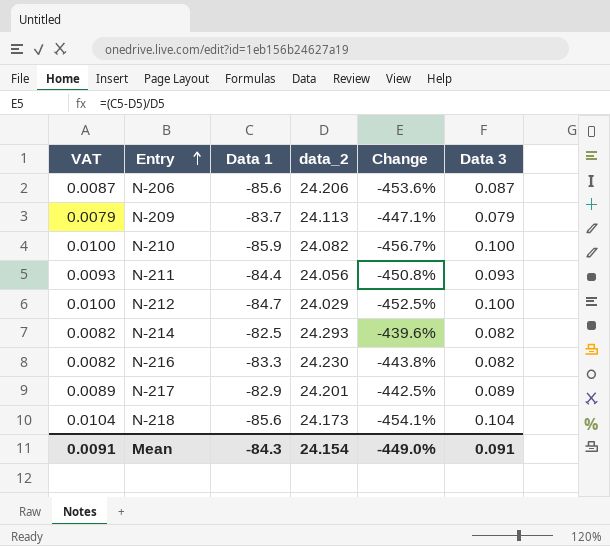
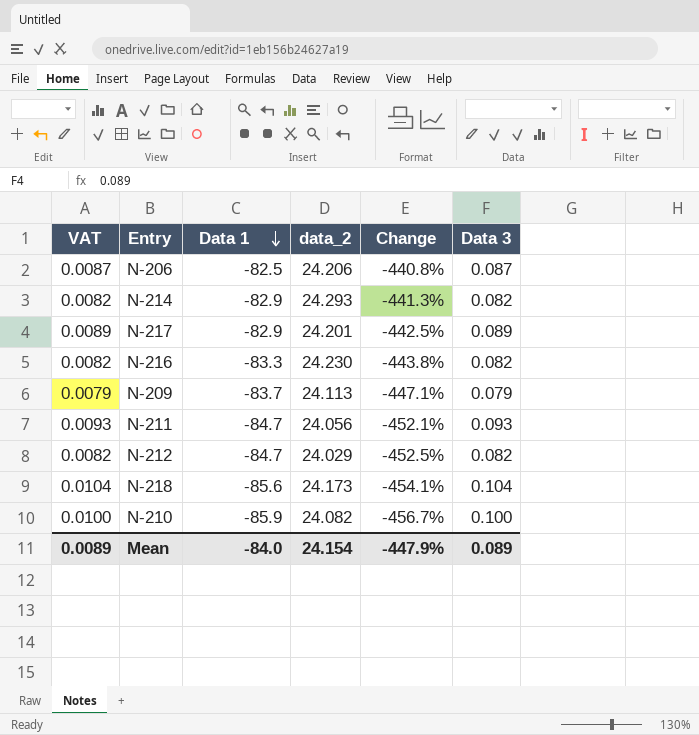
row order: Entry ascending -> Data 1 descending
N-206 | Data 1: -85.6 -> -82.5
N-206 | Change: -453.6% -> -440.8%
N-214 | Data 1: -82.5 -> -82.9
N-214 | Change: -439.6% -> -441.3%
N-211 | Data 1: -84.4 -> -84.7
N-211 | Change: -450.8% -> -452.1%
N-212 | VAT: 0.0100 -> 0.0082
N-212 | Data 3: 0.100 -> 0.082
Mean | VAT: 0.0091 -> 0.0089
Mean | Data 1: -84.3 -> -84.0
Mean | Change: -449.0% -> -447.9%
Mean | Data 3: 0.091 -> 0.089

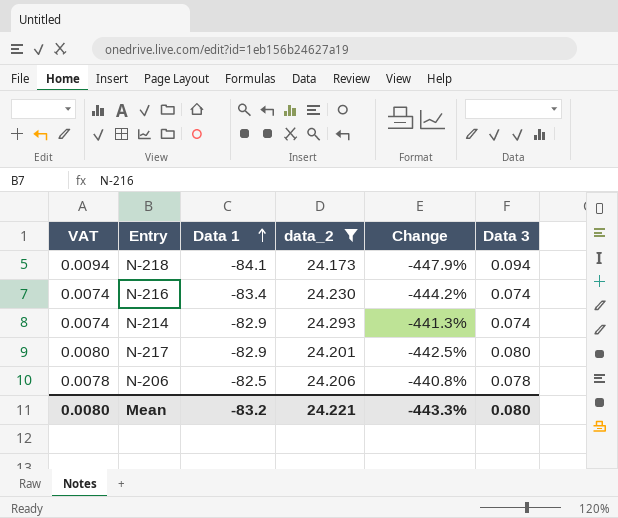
filter: none -> data_2 >= 24.173
row order: Data 1 descending -> Data 1 ascending
N-218 | VAT: 0.0104 -> 0.0094
N-218 | Data 1: -85.6 -> -84.1
N-218 | Change: -454.1% -> -447.9%
N-218 | Data 3: 0.104 -> 0.094
N-216 | VAT: 0.0082 -> 0.0074
N-216 | Data 1: -83.3 -> -83.4
N-216 | Change: -443.8% -> -444.2%
N-216 | Data 3: 0.082 -> 0.074
N-214 | VAT: 0.0082 -> 0.0074
N-214 | Data 3: 0.082 -> 0.074
N-217 | VAT: 0.0089 -> 0.0080
N-217 | Data 3: 0.089 -> 0.080
N-206 | VAT: 0.0087 -> 0.0078
N-206 | Data 3: 0.087 -> 0.078
Mean | VAT: 0.0089 -> 0.0080
Mean | Data 1: -84.0 -> -83.2
Mean | data_2: 24.154 -> 24.221
Mean | Change: -447.9% -> -443.3%
Mean | Data 3: 0.089 -> 0.080

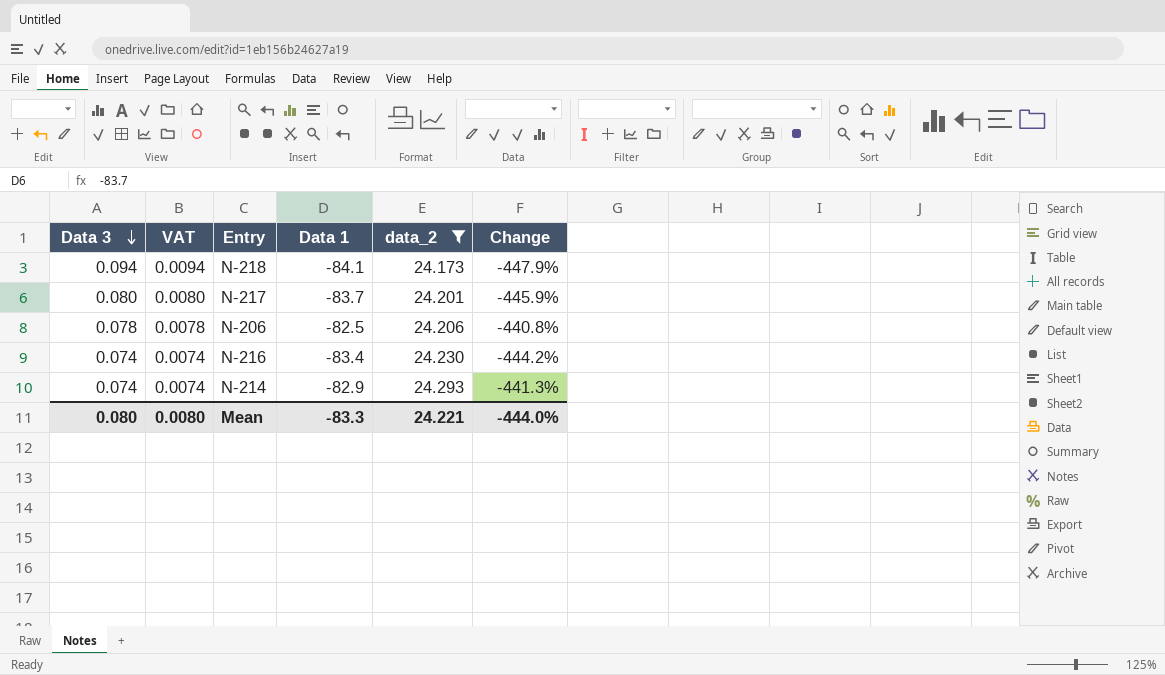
row order: Data 1 ascending -> Data 3 descending
column Data 3 | position: 6 -> 1
N-217 | Data 1: -82.9 -> -83.7
N-217 | Change: -442.5% -> -445.9%
Mean | Data 1: -83.2 -> -83.3
Mean | Change: -443.3% -> -444.0%

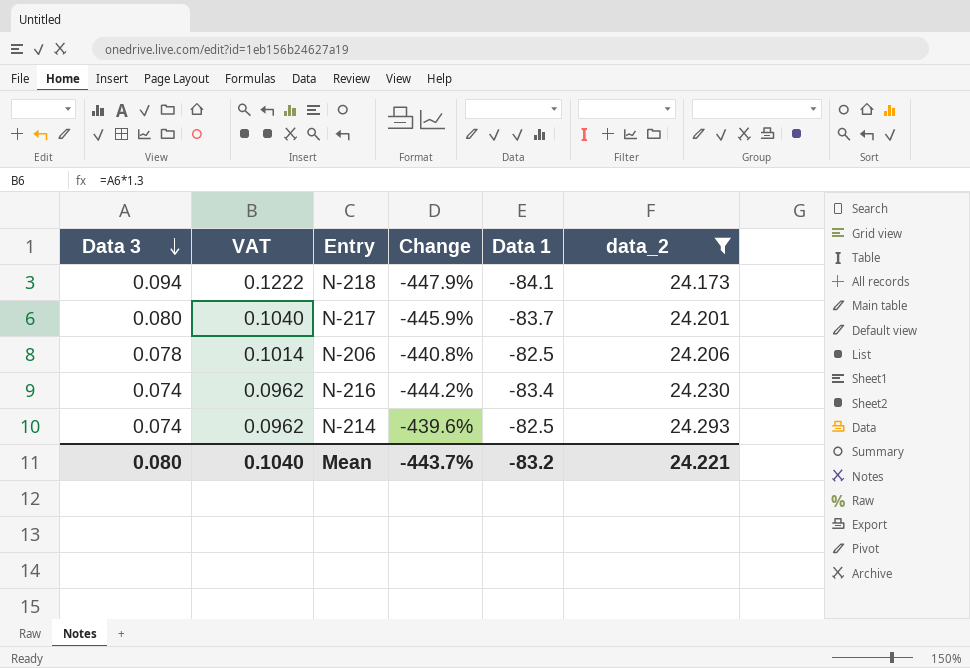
column VAT | formula: [Data 3] * 0.1 -> [Data 3] * 1.3
column Change | position: 6 -> 4
N-214 | Change: -441.3% -> -439.6%
N-214 | Data 1: -82.9 -> -82.5
Mean | VAT: 0.0080 -> 0.1040
Mean | Change: -444.0% -> -443.7%
Mean | Data 1: -83.3 -> -83.2

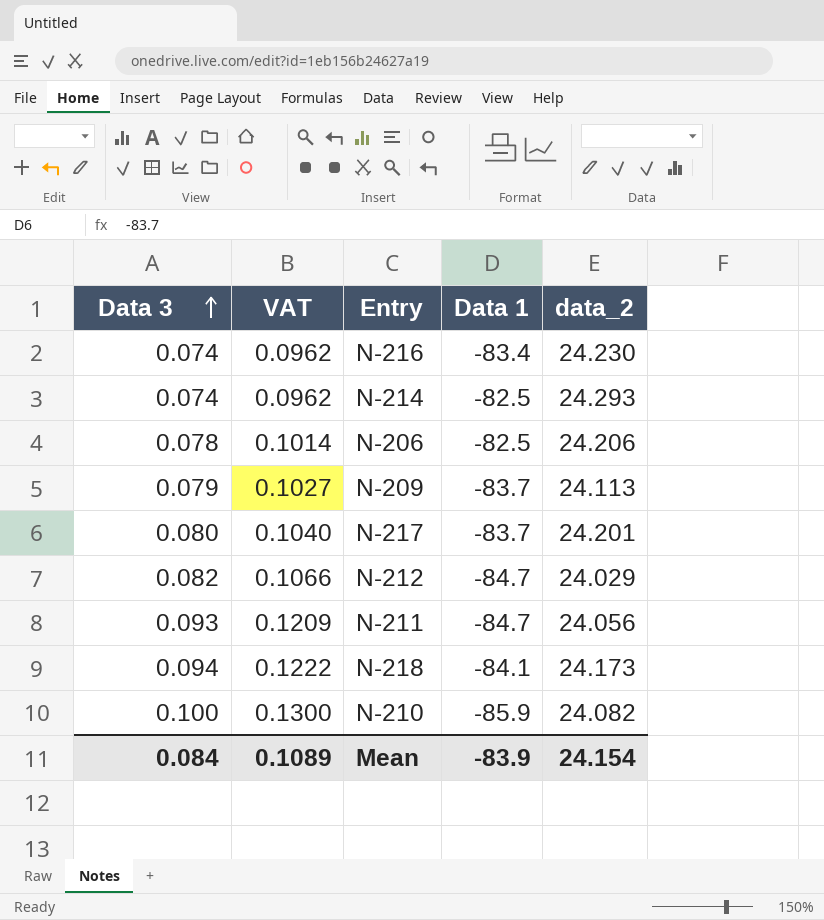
filter: data_2 >= 24.173 -> none
row order: Data 3 descending -> Data 3 ascending
column Change | formula: ([Data 1] - [data_2]) / [data_2] -> none
Mean | Data 3: 0.080 -> 0.084
Mean | VAT: 0.1040 -> 0.1089
Mean | Data 1: -83.2 -> -83.9
Mean | data_2: 24.221 -> 24.154

